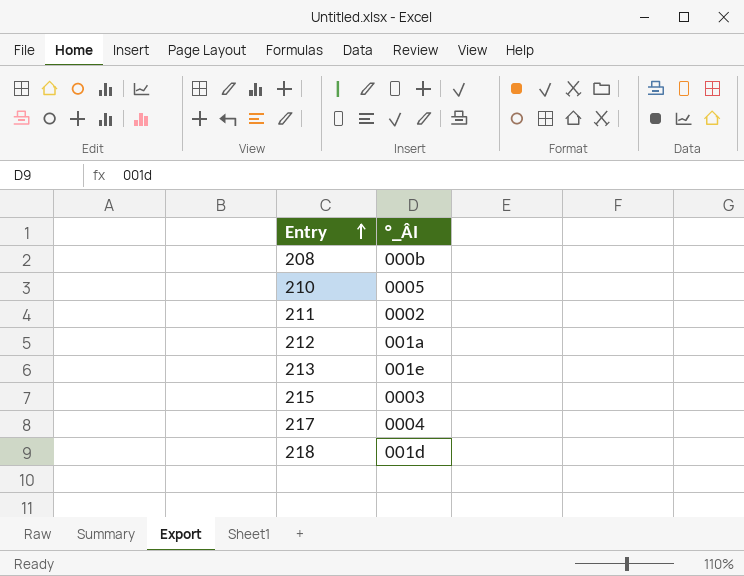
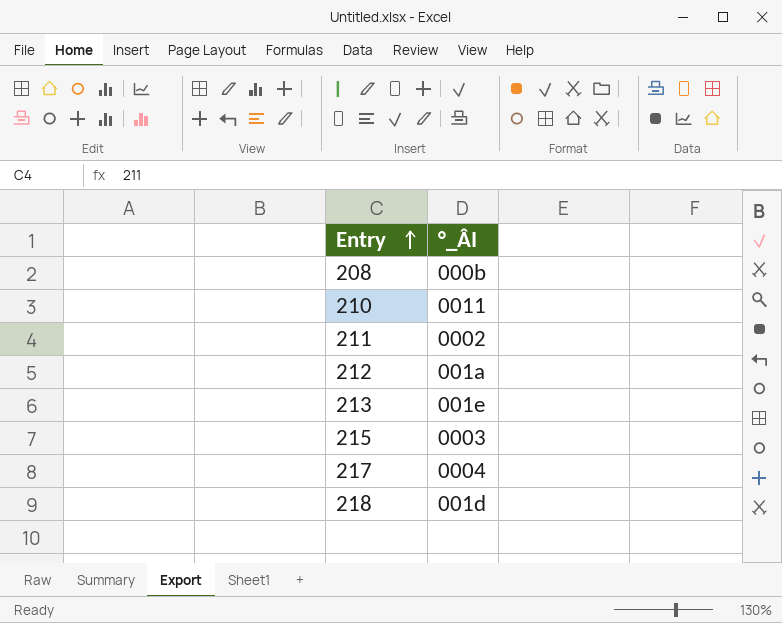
210 | °_ÂI: 0005 -> 0011

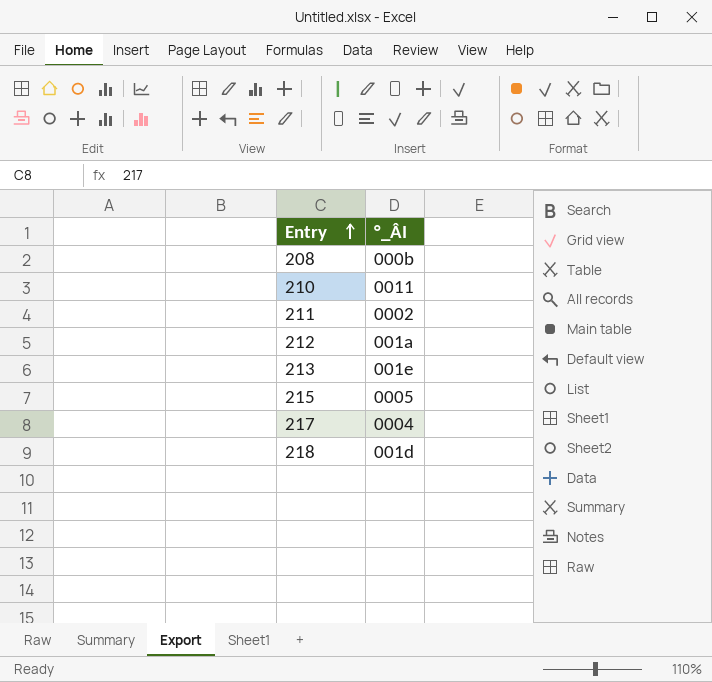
215 | °_ÂI: 0003 -> 0005

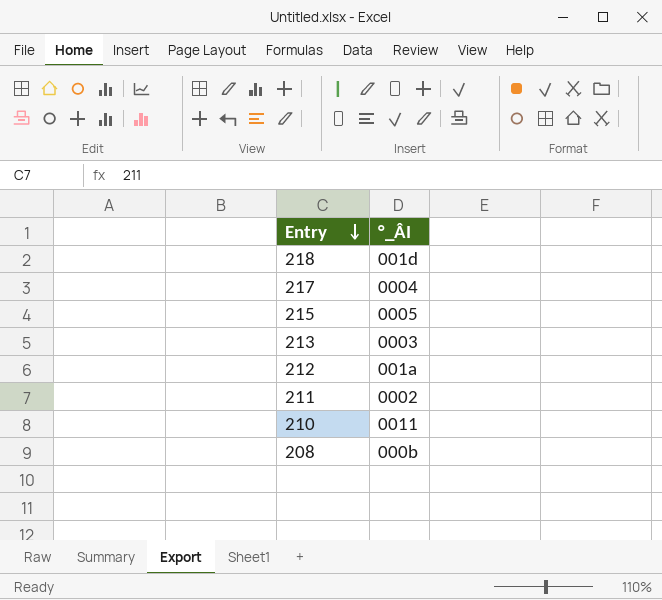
row order: Entry ascending -> Entry descending
213 | °_ÂI: 001e -> 0003

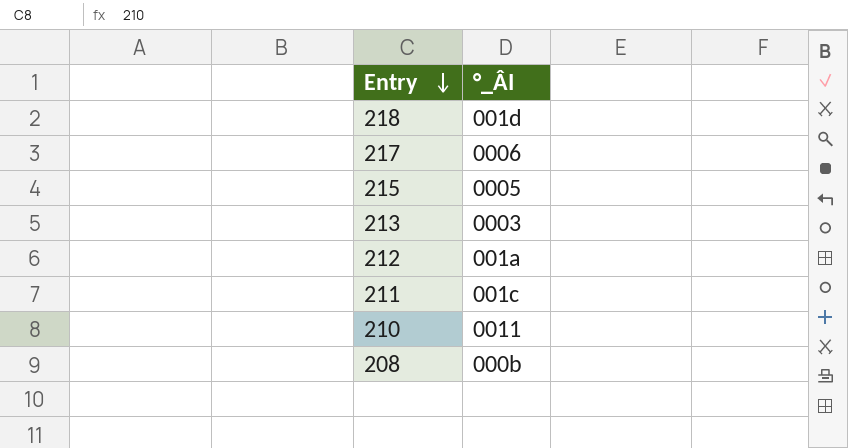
217 | °_ÂI: 0004 -> 0006
211 | °_ÂI: 0002 -> 001c

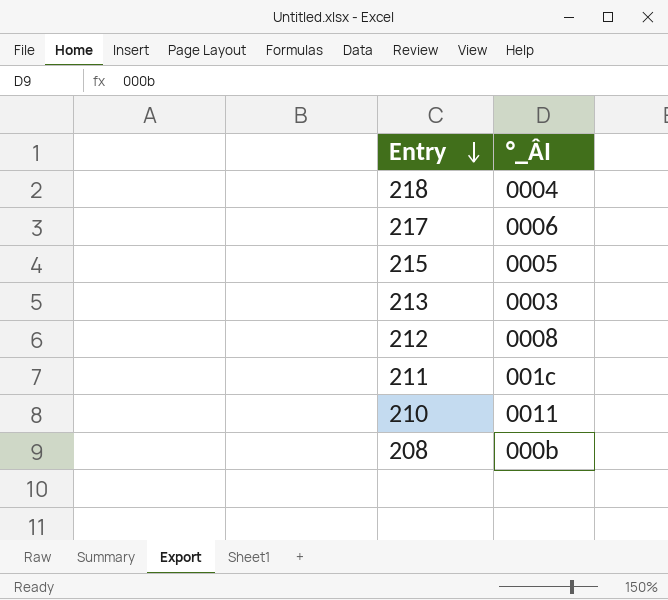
218 | °_ÂI: 001d -> 0004
212 | °_ÂI: 001a -> 0008

